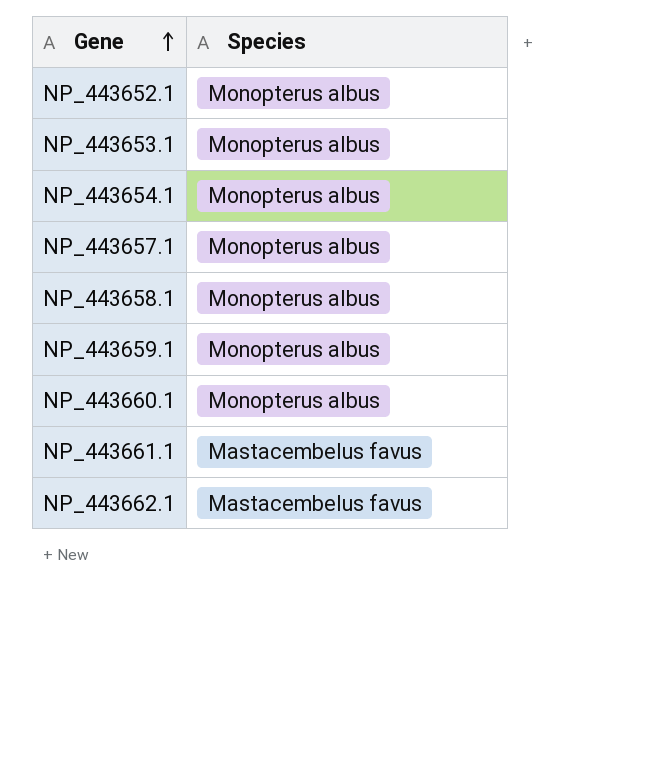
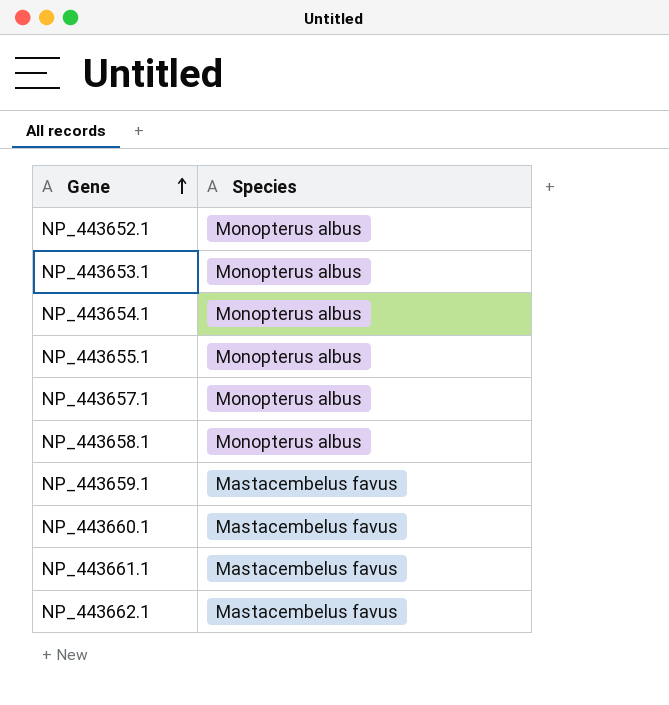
row NP_443655.1: none -> Monopterus albus
NP_443659.1 | Species: Monopterus albus -> Mastacembelus favus
NP_443660.1 | Species: Monopterus albus -> Mastacembelus favus

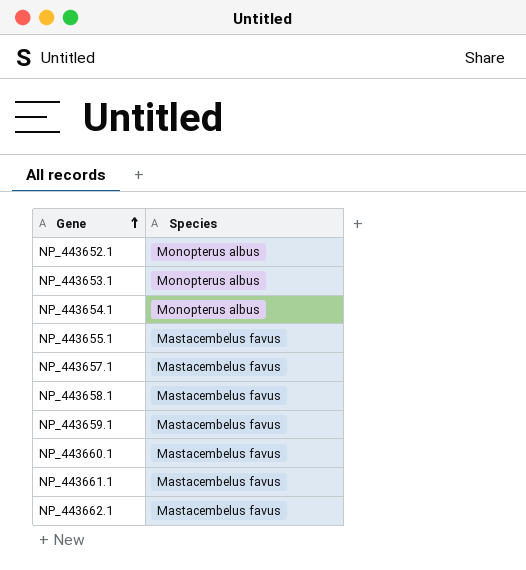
NP_443655.1 | Species: Monopterus albus -> Mastacembelus favus
NP_443657.1 | Species: Monopterus albus -> Mastacembelus favus
NP_443658.1 | Species: Monopterus albus -> Mastacembelus favus

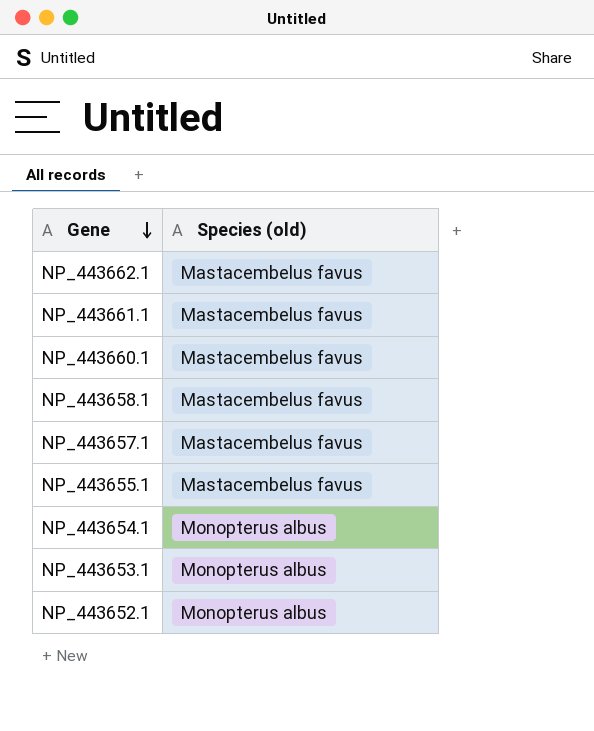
row order: Gene ascending -> Gene descending
column name: Species -> Species (old)
row NP_443659.1: Mastacembelus favus -> none

